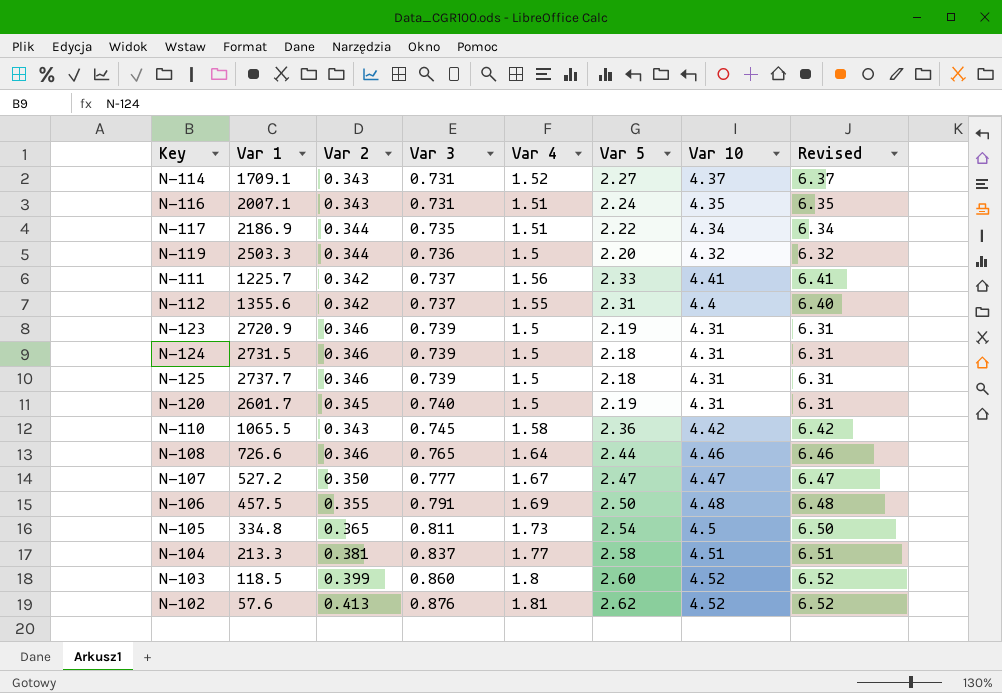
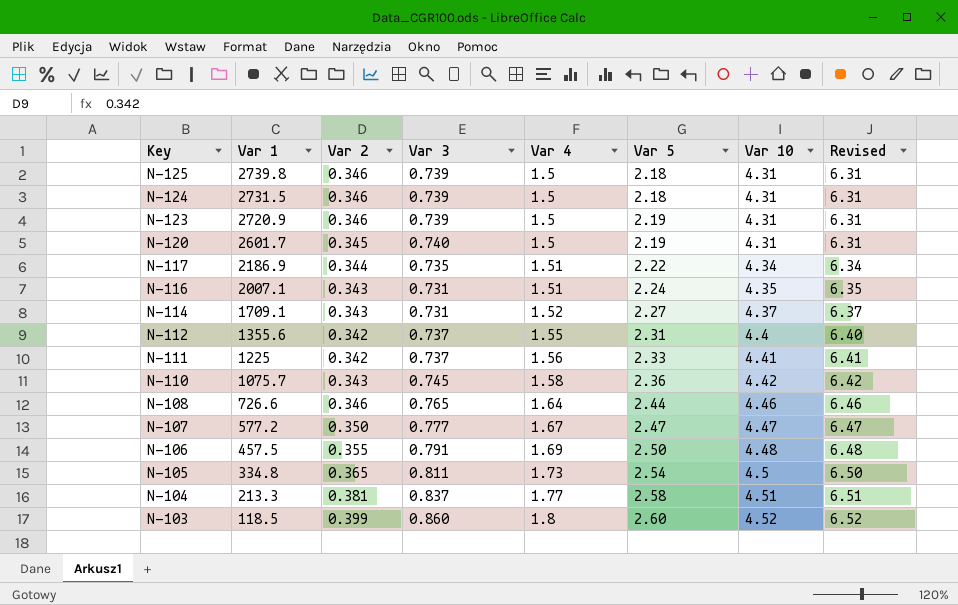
row order: Var 3 ascending -> Key descending
row N-119: 2503.3 | 0.344 | 0.736 | 1.5 | 2.20 | 4.32 | 6.32 -> none
row N-102: 57.6 | 0.413 | 0.876 | 1.81 | 2.62 | 4.52 | 6.52 -> none
N-125 | Var 1: 2737.7 -> 2739.8
N-111 | Var 1: 1225.7 -> 1225
N-110 | Var 1: 1065.5 -> 1075.7
N-107 | Var 1: 527.2 -> 577.2

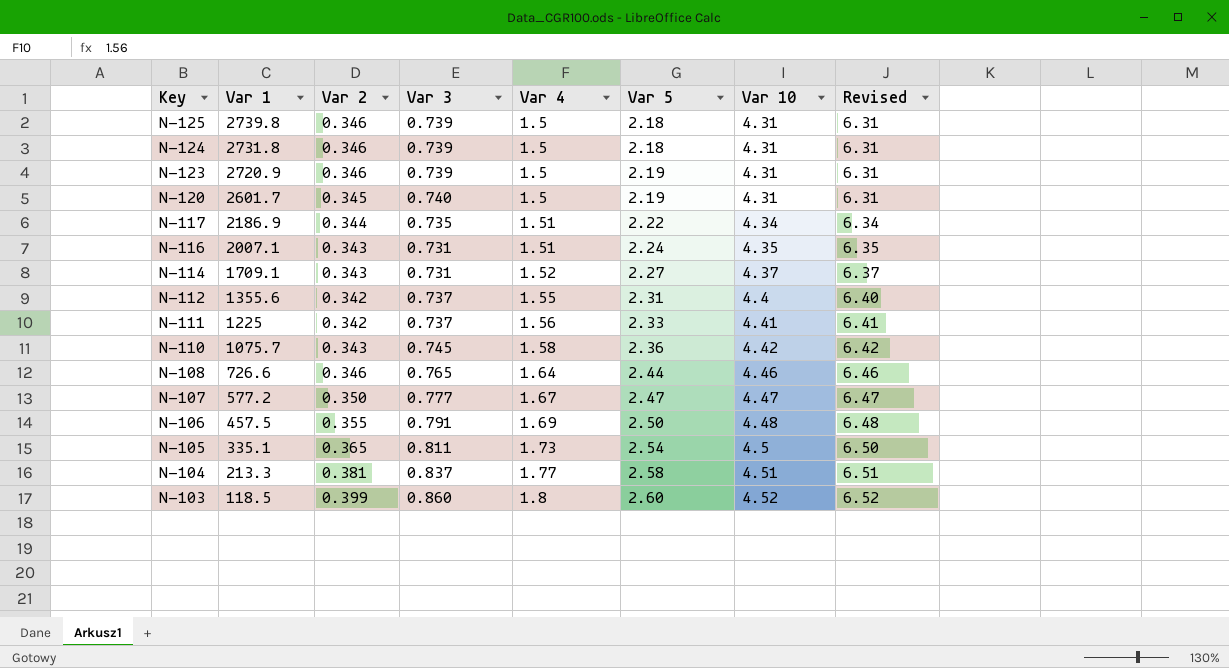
N-124 | Var 1: 2731.5 -> 2731.8
N-105 | Var 1: 334.8 -> 335.1

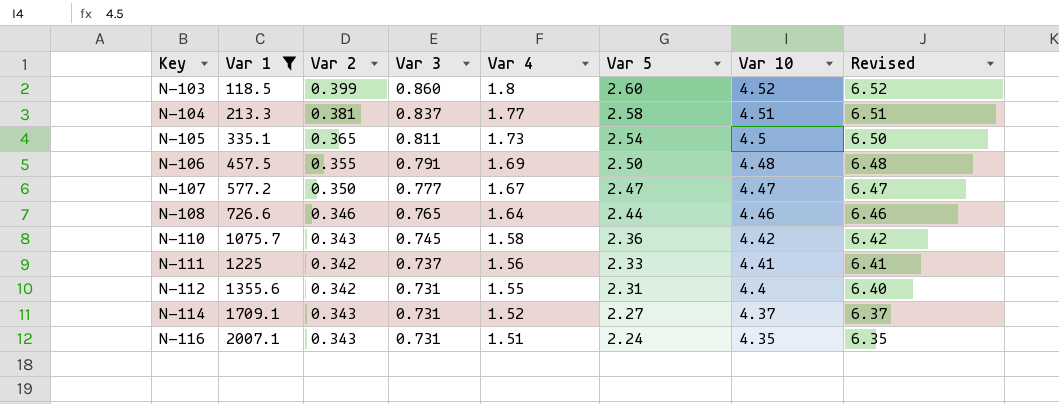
filter: none -> Var 1 <= 2007.1
row order: Key descending -> Key ascending
N-112 | Var 3: 0.737 -> 0.731

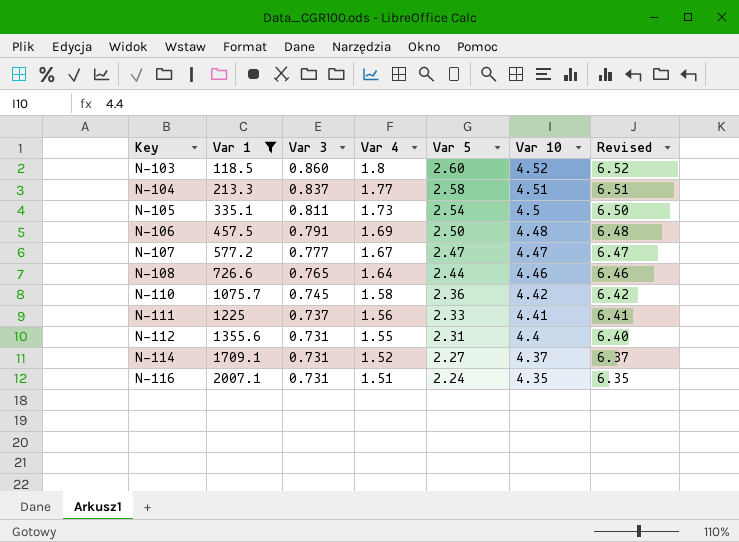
column Var 2 | position: 3 -> none

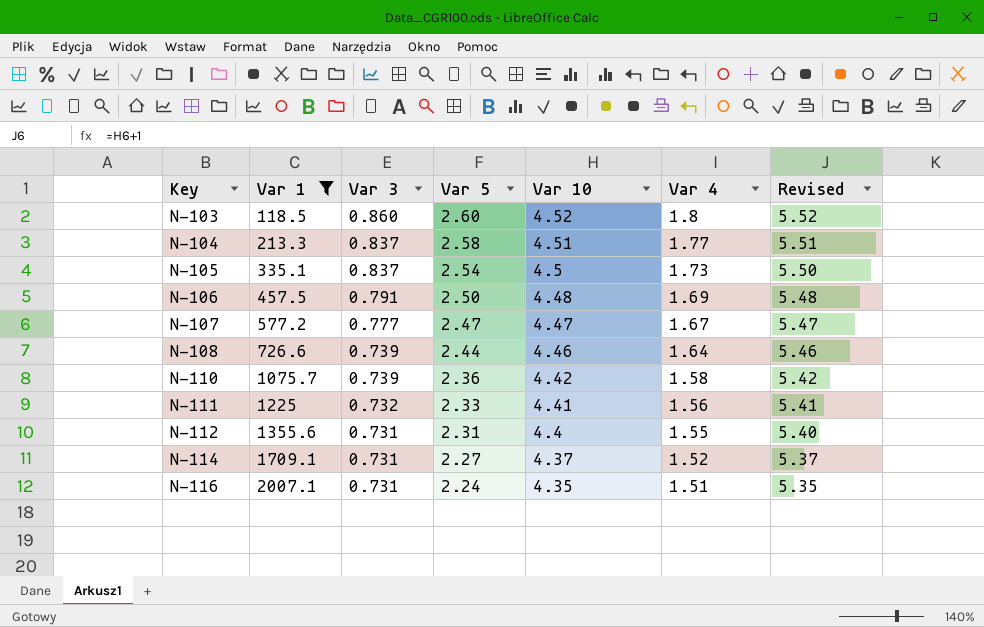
column Var 4 | position: 4 -> 6
column Revised | formula: [Var 10] + 2 -> [Var 10] + 1
N-105 | Var 3: 0.811 -> 0.837
N-108 | Var 3: 0.765 -> 0.739
N-110 | Var 3: 0.745 -> 0.739
N-111 | Var 3: 0.737 -> 0.732

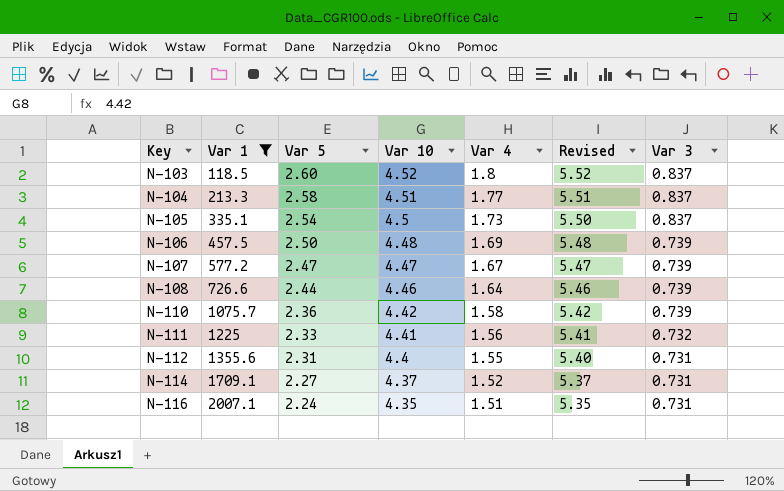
column Var 3 | position: 3 -> 7
N-103 | Var 3: 0.860 -> 0.837
N-106 | Var 3: 0.791 -> 0.739
N-107 | Var 3: 0.777 -> 0.739

